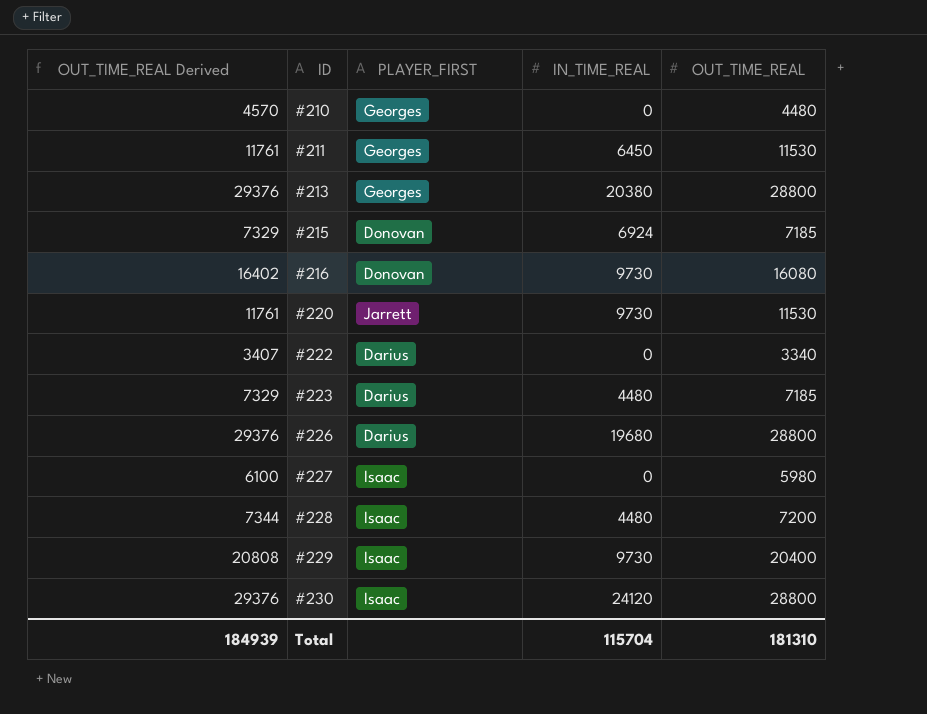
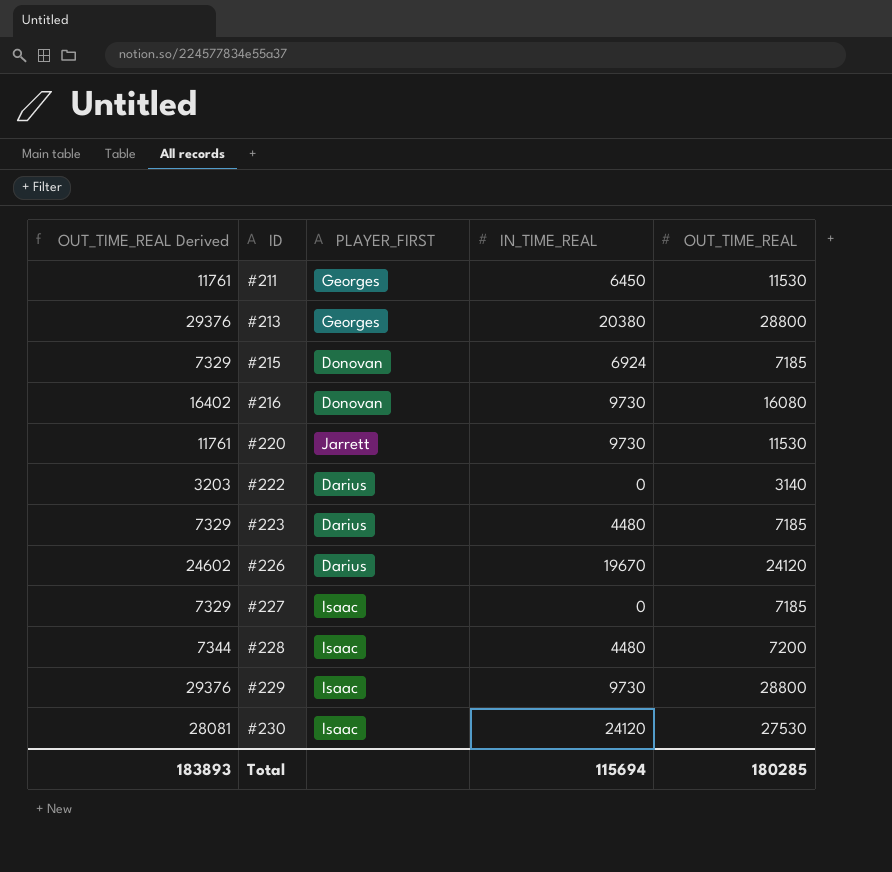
row #210: 4570 | Georges | 0 | 4480 -> none
#222 | OUT_TIME_REAL Derived: 3407 -> 3203
#222 | OUT_TIME_REAL: 3340 -> 3140
#226 | OUT_TIME_REAL Derived: 29376 -> 24602
#226 | IN_TIME_REAL: 19680 -> 19670
#226 | OUT_TIME_REAL: 28800 -> 24120
#227 | OUT_TIME_REAL Derived: 6100 -> 7329
#227 | OUT_TIME_REAL: 5980 -> 7185
#229 | OUT_TIME_REAL Derived: 20808 -> 29376
#229 | OUT_TIME_REAL: 20400 -> 28800
#230 | OUT_TIME_REAL Derived: 29376 -> 28081
#230 | OUT_TIME_REAL: 28800 -> 27530
Total | OUT_TIME_REAL Derived: 184939 -> 183893
Total | IN_TIME_REAL: 115704 -> 115694
Total | OUT_TIME_REAL: 181310 -> 180285

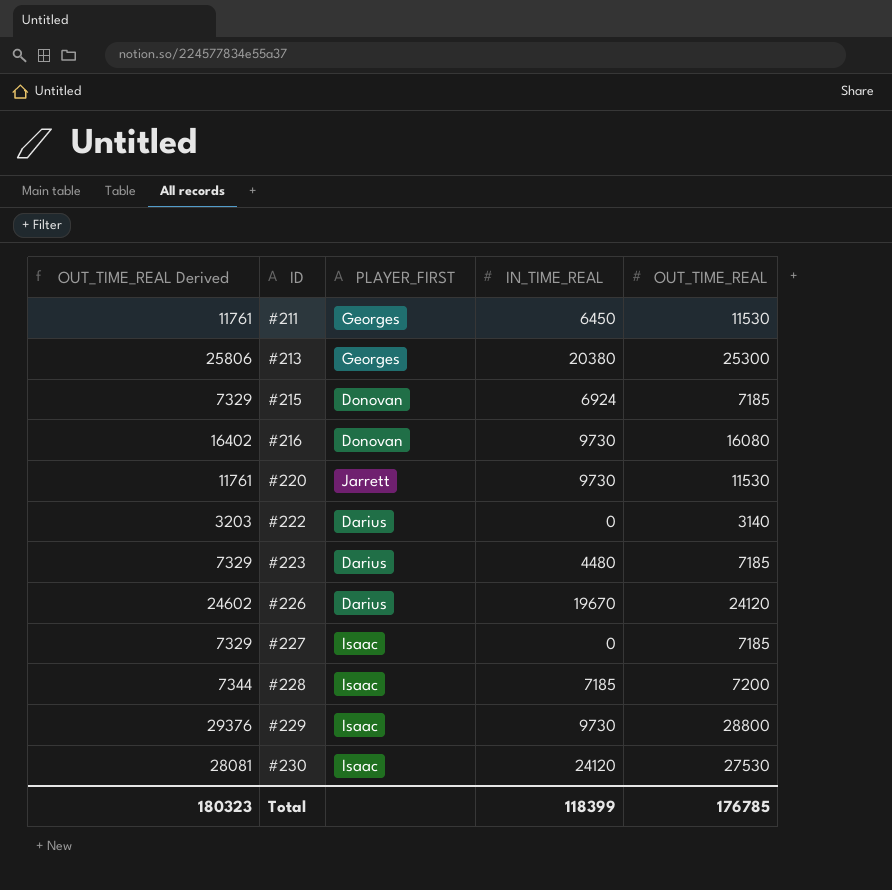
#213 | OUT_TIME_REAL Derived: 29376 -> 25806
#213 | OUT_TIME_REAL: 28800 -> 25300
#228 | IN_TIME_REAL: 4480 -> 7185
Total | OUT_TIME_REAL Derived: 183893 -> 180323
Total | IN_TIME_REAL: 115694 -> 118399
Total | OUT_TIME_REAL: 180285 -> 176785

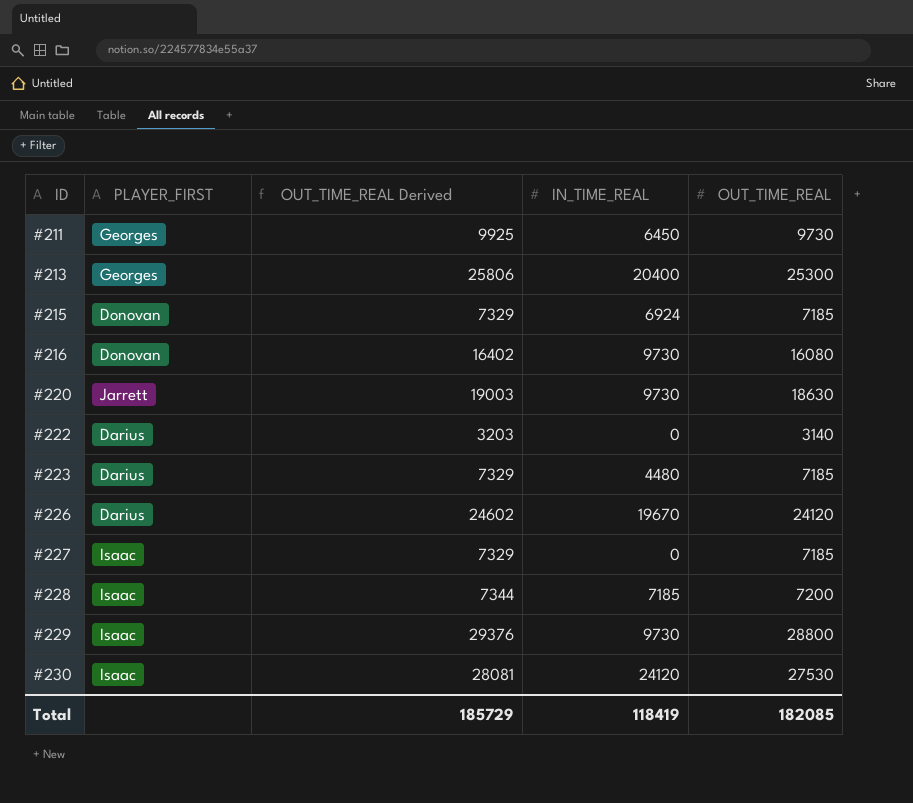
column OUT_TIME_REAL Derived | position: 1 -> 3
#211 | OUT_TIME_REAL Derived: 11761 -> 9925
#211 | OUT_TIME_REAL: 11530 -> 9730
#213 | IN_TIME_REAL: 20380 -> 20400
#220 | OUT_TIME_REAL Derived: 11761 -> 19003
#220 | OUT_TIME_REAL: 11530 -> 18630
Total | OUT_TIME_REAL Derived: 180323 -> 185729
Total | IN_TIME_REAL: 118399 -> 118419
Total | OUT_TIME_REAL: 176785 -> 182085

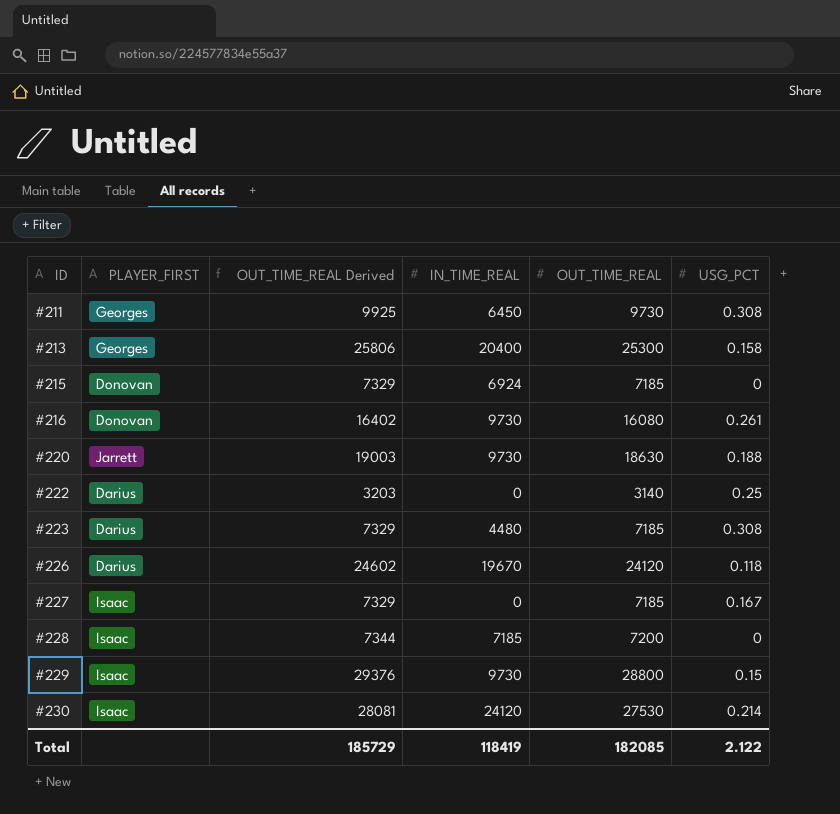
column USG_PCT | position: none -> 6

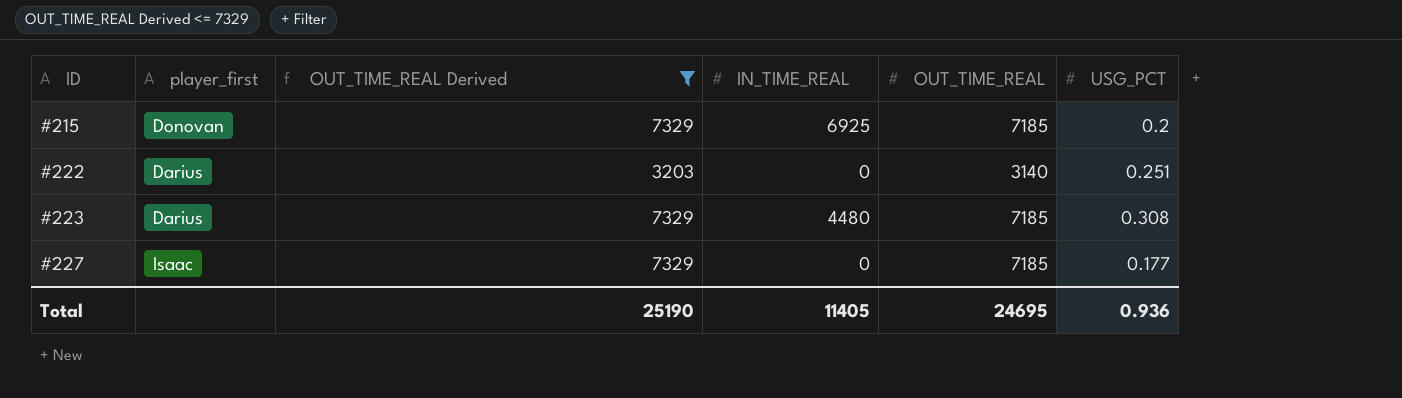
filter: none -> OUT_TIME_REAL Derived <= 7329
column name: PLAYER_FIRST -> player_first
#215 | IN_TIME_REAL: 6924 -> 6925
#215 | USG_PCT: 0 -> 0.2
#222 | USG_PCT: 0.25 -> 0.251
#227 | USG_PCT: 0.167 -> 0.177
Total | OUT_TIME_REAL Derived: 185729 -> 25190
Total | IN_TIME_REAL: 118419 -> 11405
Total | OUT_TIME_REAL: 182085 -> 24695
Total | USG_PCT: 2.122 -> 0.936

